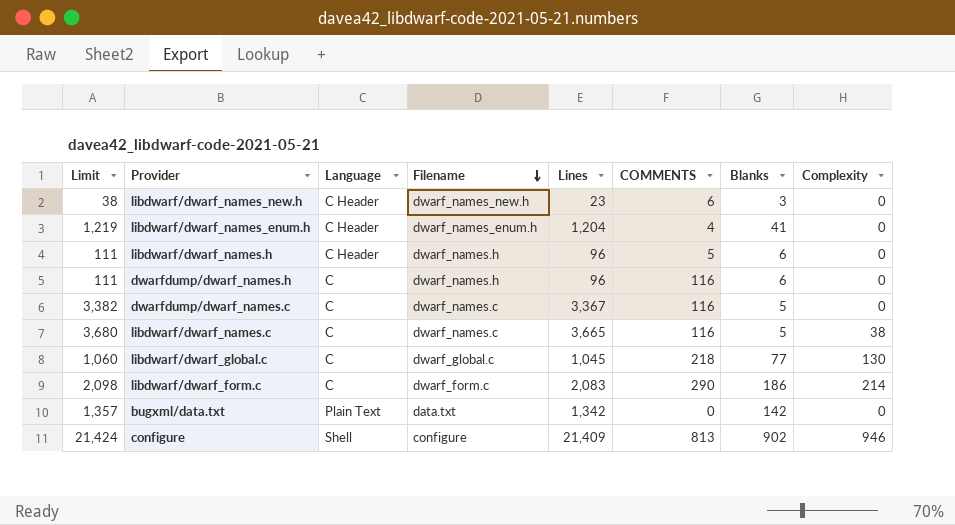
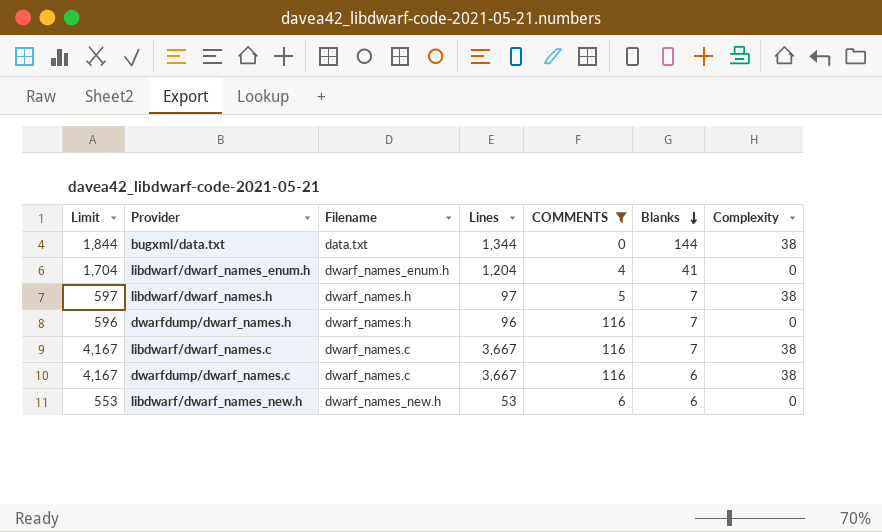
filter: none -> COMMENTS <= 116
row order: Filename descending -> Blanks descending
column Language | position: 3 -> none
column Limit | formula: [Lines] + 15 -> [Lines] + 500
bugxml/data.txt | Lines: 1,342 -> 1,344
bugxml/data.txt | Blanks: 142 -> 144
bugxml/data.txt | Complexity: 0 -> 38
libdwarf/dwarf_names.h | Lines: 96 -> 97
libdwarf/dwarf_names.h | Blanks: 6 -> 7
libdwarf/dwarf_names.h | Complexity: 0 -> 38
dwarfdump/dwarf_names.h | Blanks: 6 -> 7
libdwarf/dwarf_names.c | Lines: 3,665 -> 3,667
libdwarf/dwarf_names.c | Blanks: 5 -> 7
dwarfdump/dwarf_names.c | Lines: 3,367 -> 3,667
dwarfdump/dwarf_names.c | Blanks: 5 -> 6
dwarfdump/dwarf_names.c | Complexity: 0 -> 38
libdwarf/dwarf_names_new.h | Lines: 23 -> 53
libdwarf/dwarf_names_new.h | Blanks: 3 -> 6

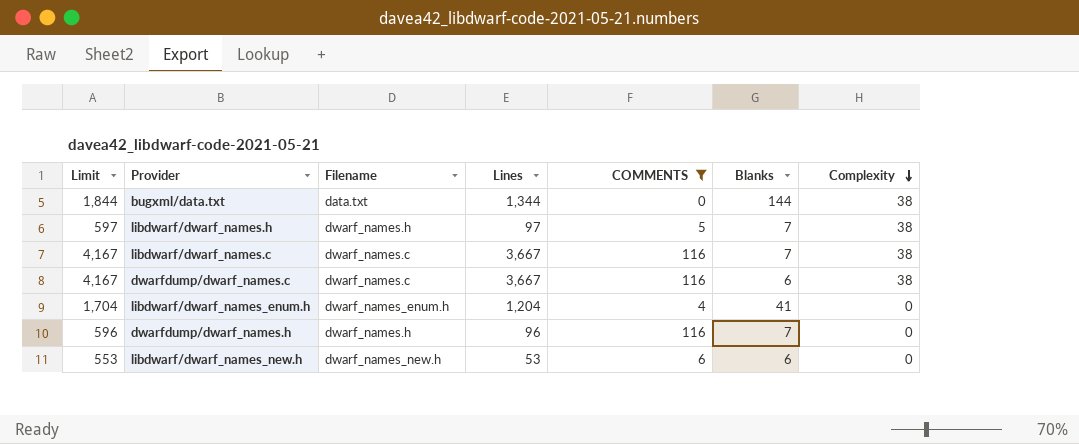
row order: Blanks descending -> Complexity descending

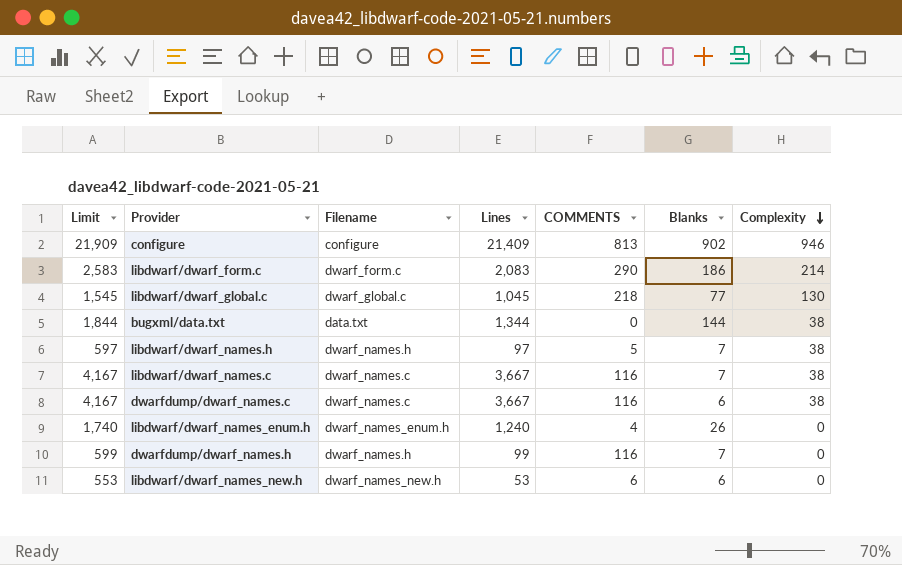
filter: COMMENTS <= 116 -> none
libdwarf/dwarf_names_enum.h | Limit: 1,704 -> 1,740
libdwarf/dwarf_names_enum.h | Lines: 1,204 -> 1,240
libdwarf/dwarf_names_enum.h | Blanks: 41 -> 26
dwarfdump/dwarf_names.h | Limit: 596 -> 599
dwarfdump/dwarf_names.h | Lines: 96 -> 99

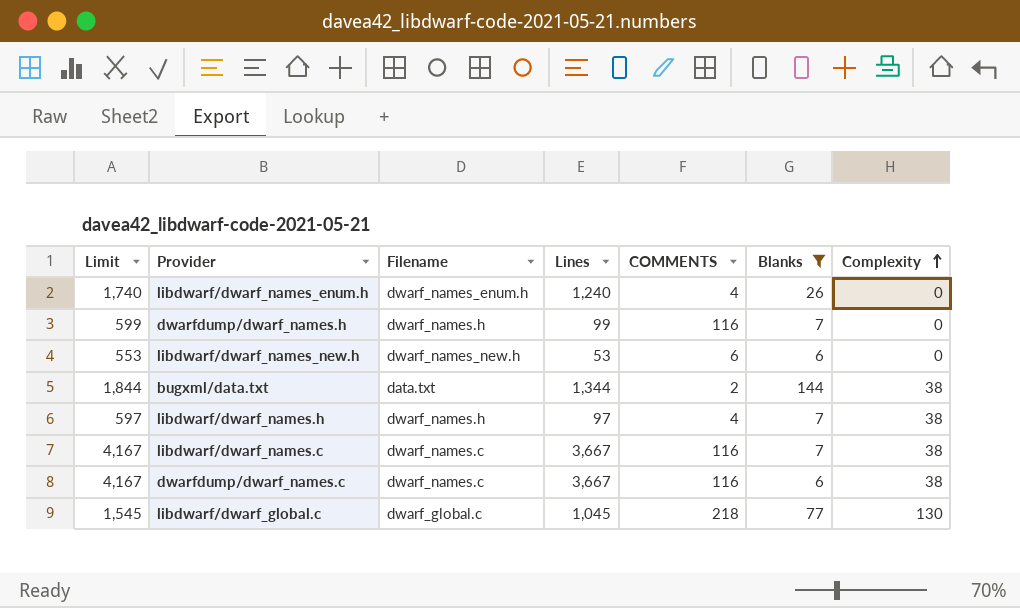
filter: none -> Blanks <= 144
row order: Complexity descending -> Complexity ascending
bugxml/data.txt | COMMENTS: 0 -> 2
libdwarf/dwarf_names.h | COMMENTS: 5 -> 4

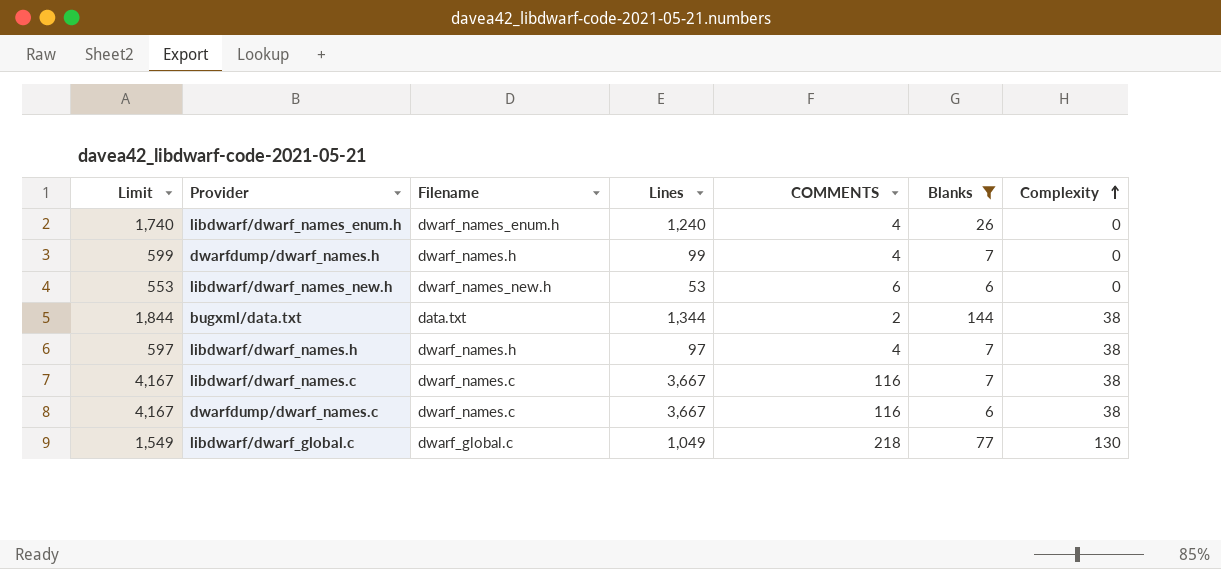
dwarfdump/dwarf_names.h | COMMENTS: 116 -> 4
libdwarf/dwarf_global.c | Limit: 1,545 -> 1,549
libdwarf/dwarf_global.c | Lines: 1,045 -> 1,049

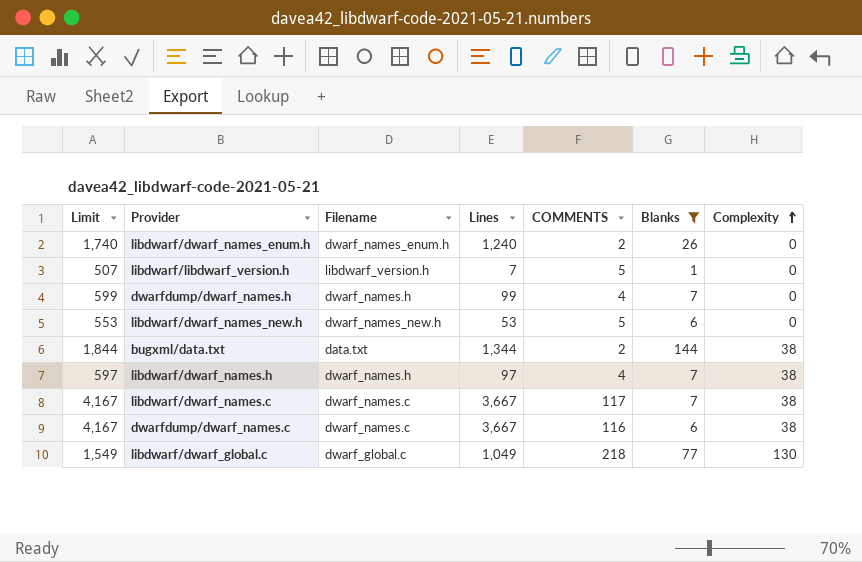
libdwarf/dwarf_names_enum.h | COMMENTS: 4 -> 2
row libdwarf/libdwarf_version.h: none -> 507 | libdwarf_version.h | 7 | 5 | 1 | 0
libdwarf/dwarf_names_new.h | COMMENTS: 6 -> 5
libdwarf/dwarf_names.c | COMMENTS: 116 -> 117

